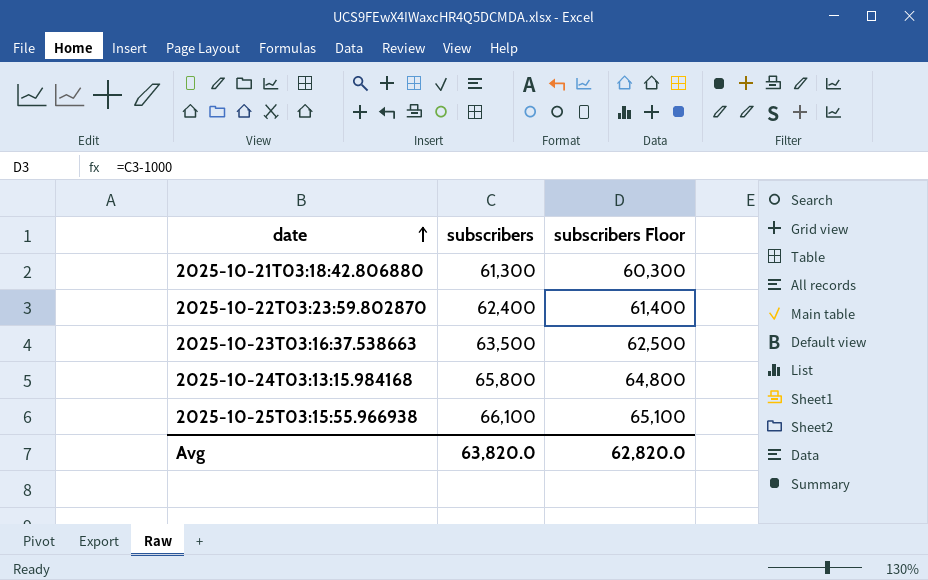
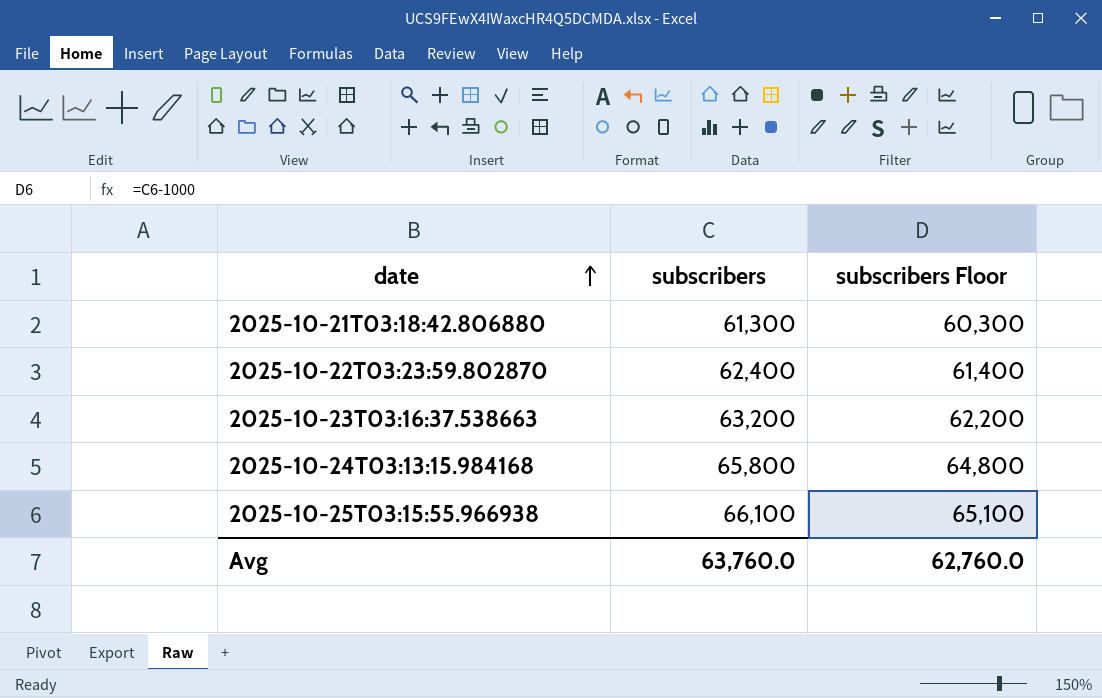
2025-10-23T03:16:37.538663 | subscribers: 63,500 -> 63,200
2025-10-23T03:16:37.538663 | subscribers Floor: 62,500 -> 62,200
Avg | subscribers: 63,820.0 -> 63,760.0
Avg | subscribers Floor: 62,820.0 -> 62,760.0

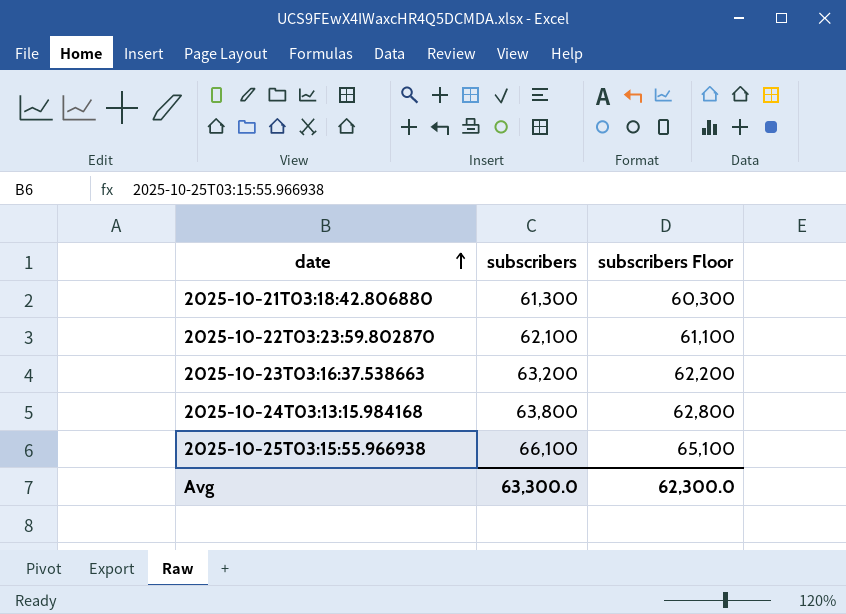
2025-10-22T03:23:59.802870 | subscribers: 62,400 -> 62,100
2025-10-22T03:23:59.802870 | subscribers Floor: 61,400 -> 61,100
2025-10-24T03:13:15.984168 | subscribers: 65,800 -> 63,800
2025-10-24T03:13:15.984168 | subscribers Floor: 64,800 -> 62,800
Avg | subscribers: 63,760.0 -> 63,300.0
Avg | subscribers Floor: 62,760.0 -> 62,300.0

